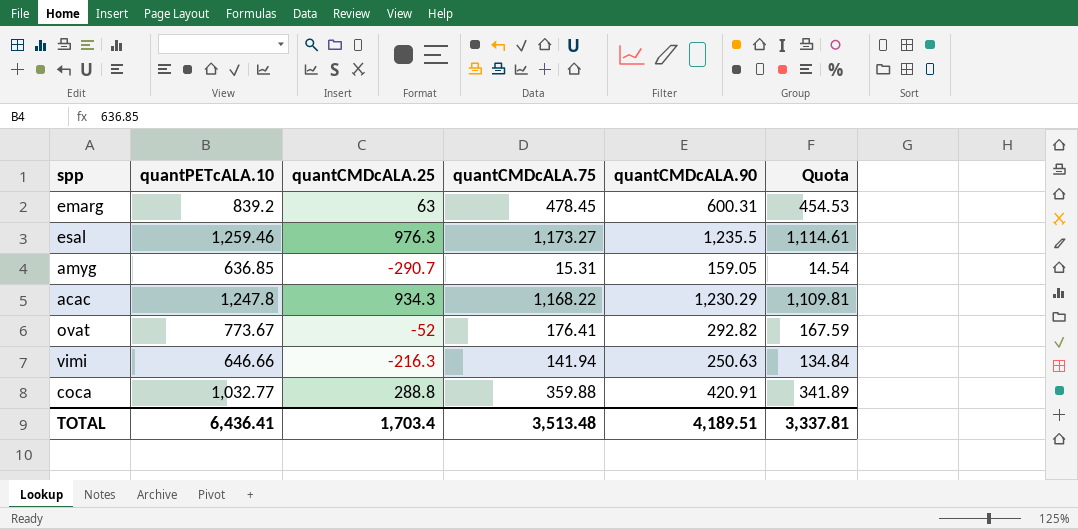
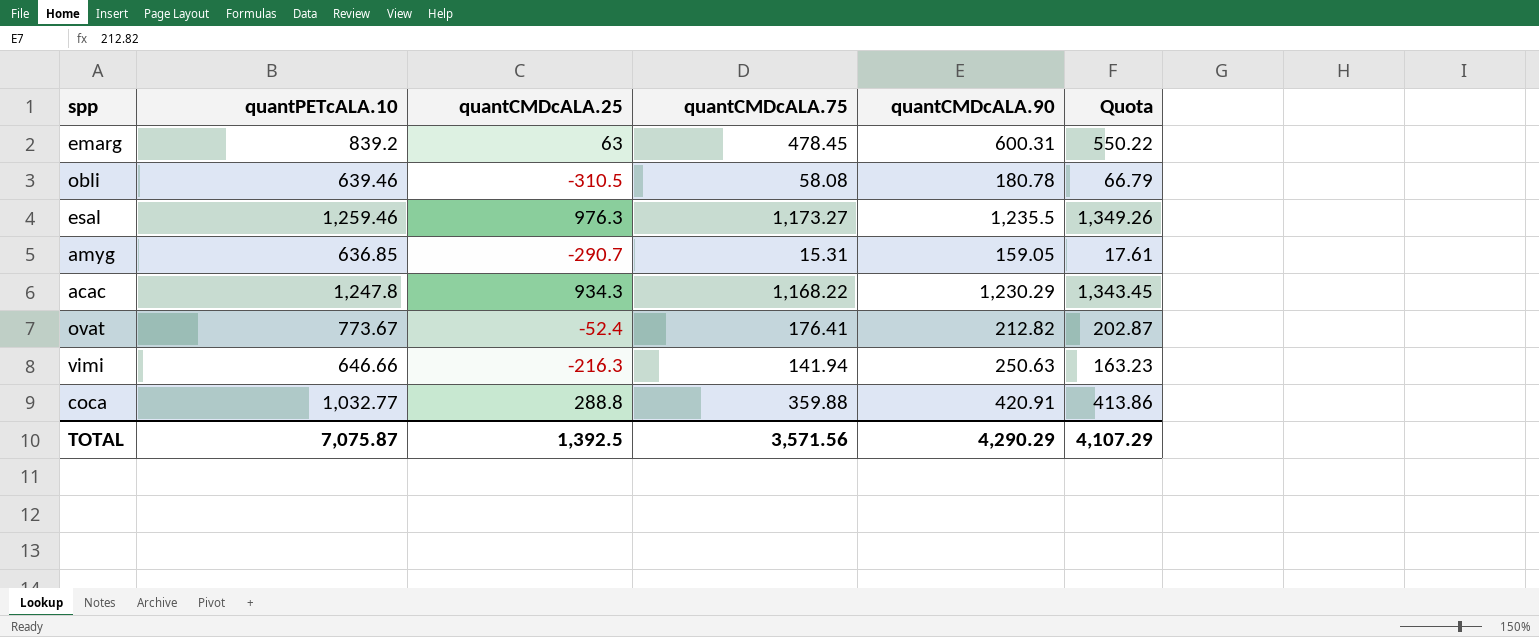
column Quota | formula: [quantCMDcALA.75] * 0.95 -> [quantCMDcALA.75] * 1.15
row obli: none -> 639.46 | -310.5 | 58.08 | 180.78 | 66.79
ovat | quantCMDcALA.25: -52 -> -52.4
ovat | quantCMDcALA.90: 292.82 -> 212.82
TOTAL | quantPETcALA.10: 6,436.41 -> 7,075.87
TOTAL | quantCMDcALA.25: 1,703.4 -> 1,392.5
TOTAL | quantCMDcALA.75: 3,513.48 -> 3,571.56
TOTAL | quantCMDcALA.90: 4,189.51 -> 4,290.29
TOTAL | Quota: 3,337.81 -> 4,107.29

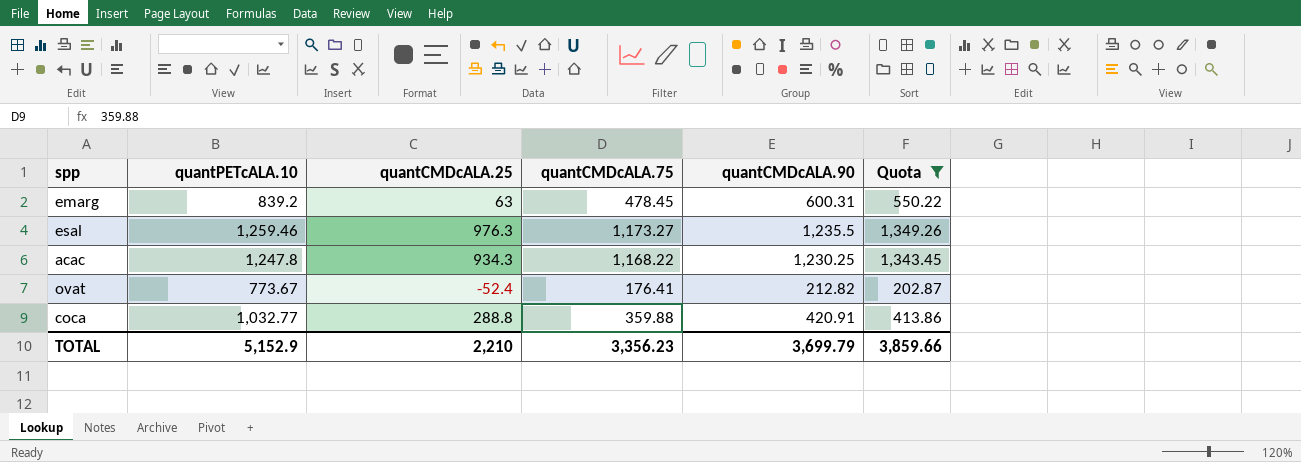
filter: none -> Quota >= 202.87
acac | quantCMDcALA.90: 1,230.29 -> 1,230.25
TOTAL | quantPETcALA.10: 7,075.87 -> 5,152.9
TOTAL | quantCMDcALA.25: 1,392.5 -> 2,210
TOTAL | quantCMDcALA.75: 3,571.56 -> 3,356.23
TOTAL | quantCMDcALA.90: 4,290.29 -> 3,699.79
TOTAL | Quota: 4,107.29 -> 3,859.66

